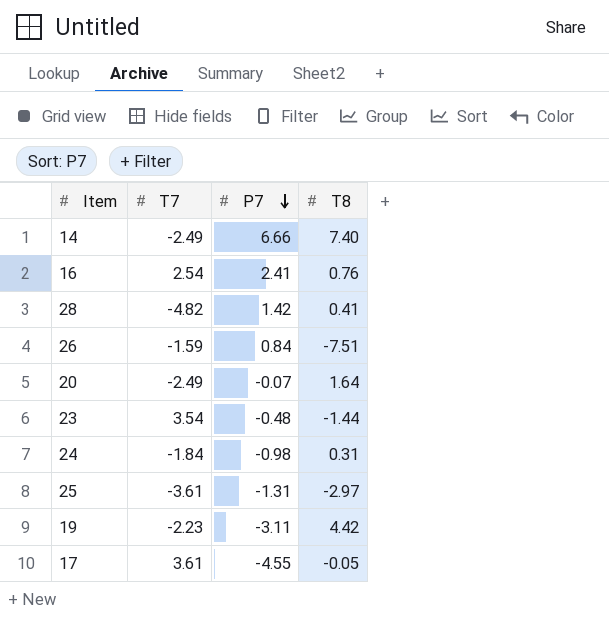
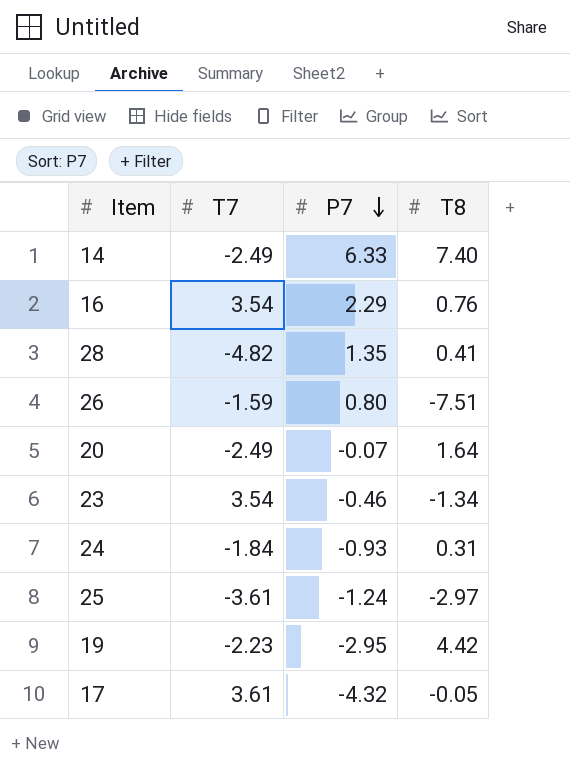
14 | P7: 6.66 -> 6.33
16 | T7: 2.54 -> 3.54
16 | P7: 2.41 -> 2.29
28 | P7: 1.42 -> 1.35
26 | P7: 0.84 -> 0.80
23 | P7: -0.48 -> -0.46
23 | T8: -1.44 -> -1.34
24 | P7: -0.98 -> -0.93
25 | P7: -1.31 -> -1.24
19 | P7: -3.11 -> -2.95
17 | P7: -4.55 -> -4.32

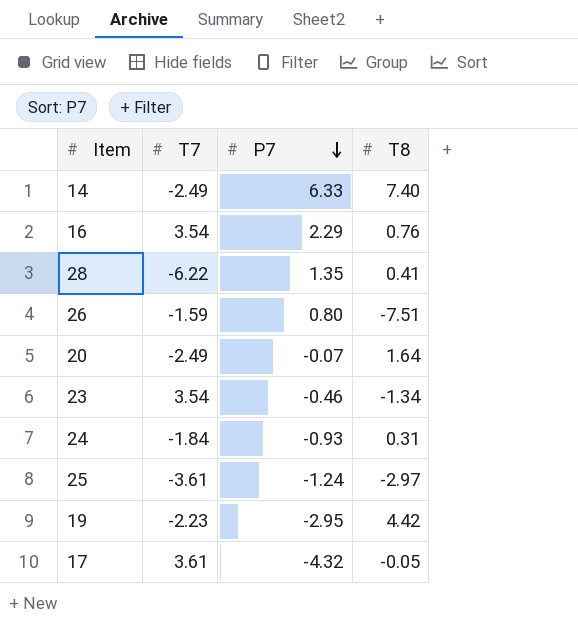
28 | T7: -4.82 -> -6.22

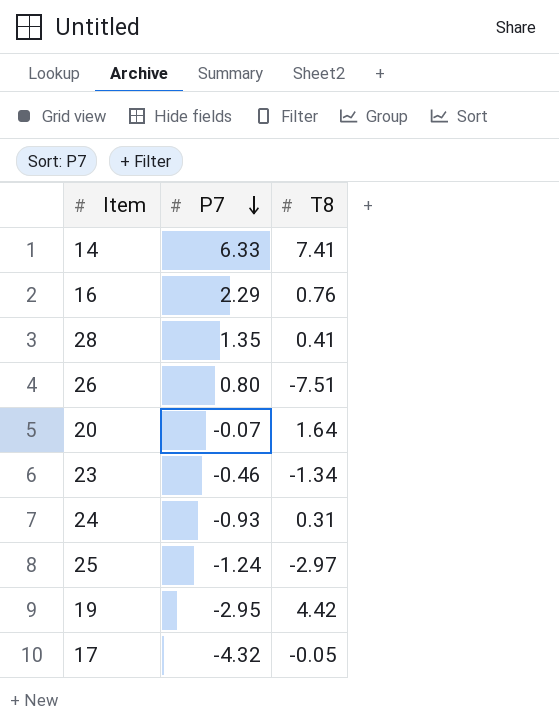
column T7 | position: 2 -> none
14 | T8: 7.40 -> 7.41

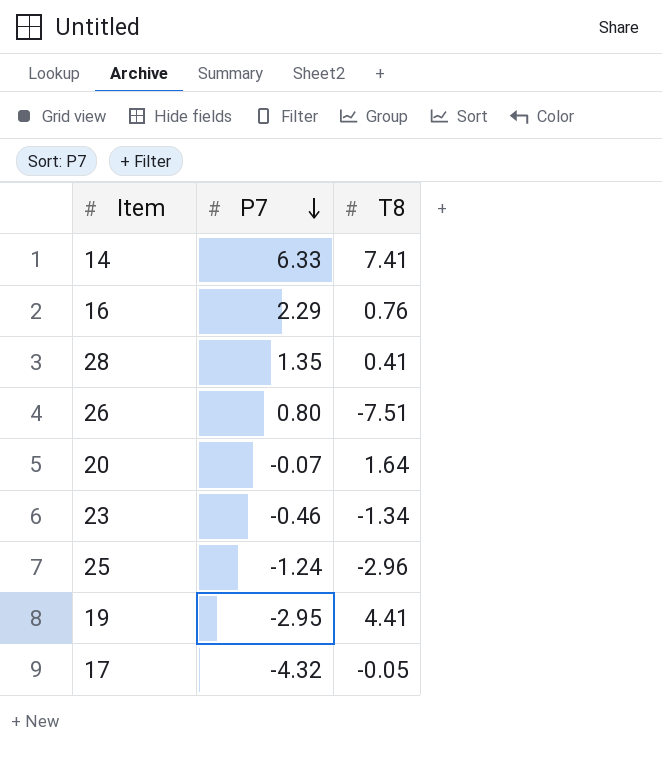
row 24: -0.93 | 0.31 -> none
25 | T8: -2.97 -> -2.96
19 | T8: 4.42 -> 4.41

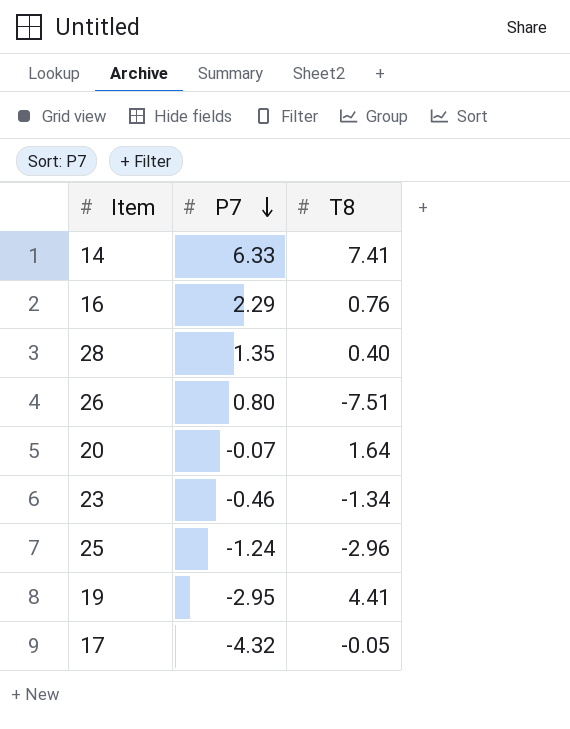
28 | T8: 0.41 -> 0.40

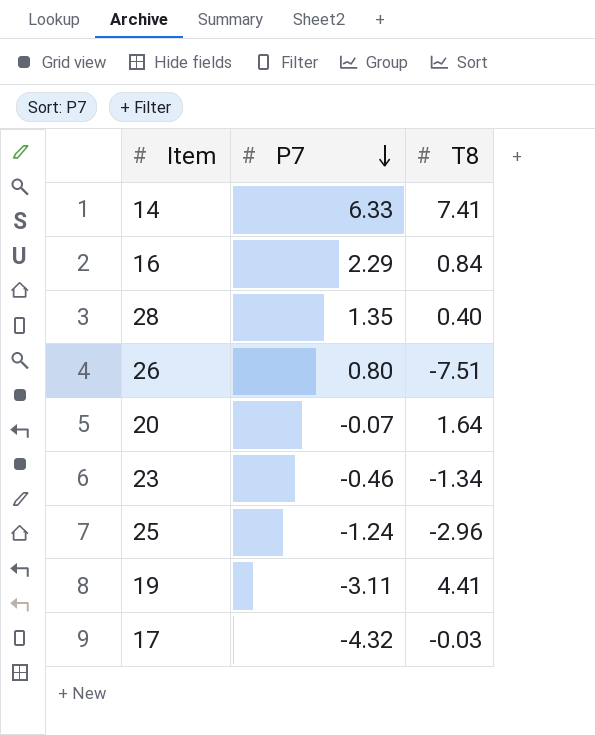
16 | T8: 0.76 -> 0.84
19 | P7: -2.95 -> -3.11
17 | T8: -0.05 -> -0.03

